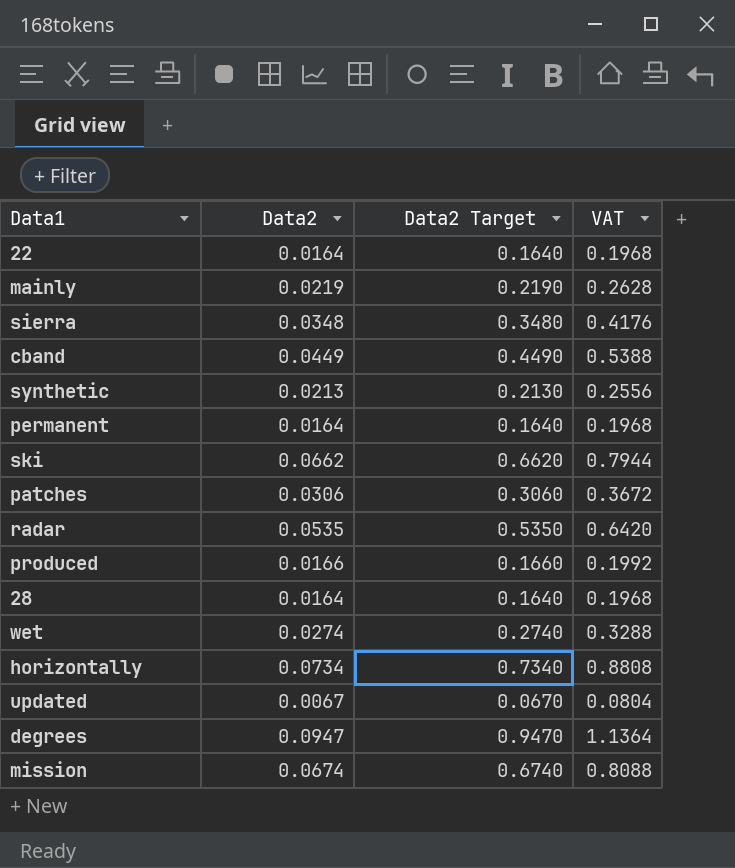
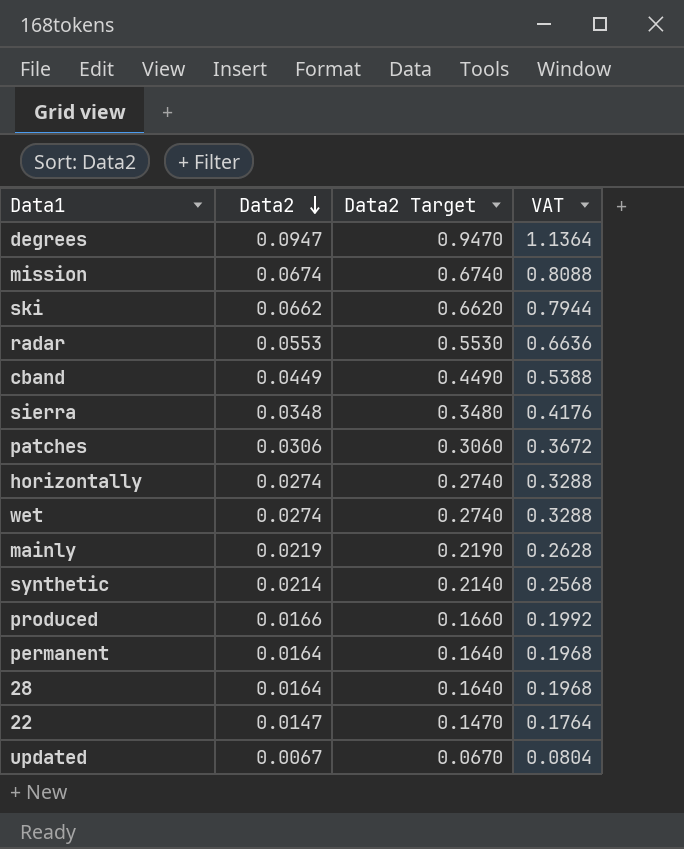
row order: none -> Data2 descending
radar | Data2: 0.0535 -> 0.0553
radar | Data2 Target: 0.5350 -> 0.5530
radar | VAT: 0.6420 -> 0.6636
horizontally | Data2: 0.0734 -> 0.0274
horizontally | Data2 Target: 0.7340 -> 0.2740
horizontally | VAT: 0.8808 -> 0.3288
synthetic | Data2: 0.0213 -> 0.0214
synthetic | Data2 Target: 0.2130 -> 0.2140
synthetic | VAT: 0.2556 -> 0.2568
22 | Data2: 0.0164 -> 0.0147
22 | Data2 Target: 0.1640 -> 0.1470
22 | VAT: 0.1968 -> 0.1764

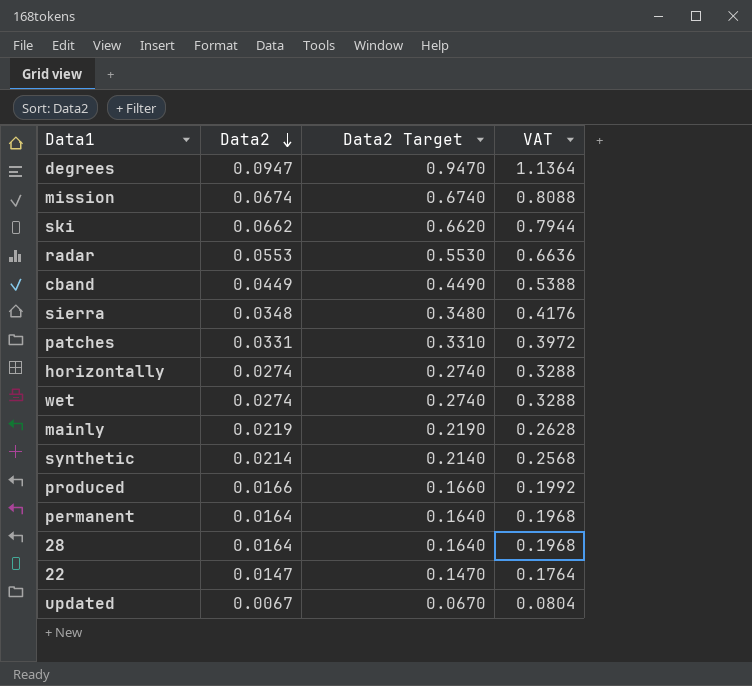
patches | Data2: 0.0306 -> 0.0331
patches | Data2 Target: 0.3060 -> 0.3310
patches | VAT: 0.3672 -> 0.3972

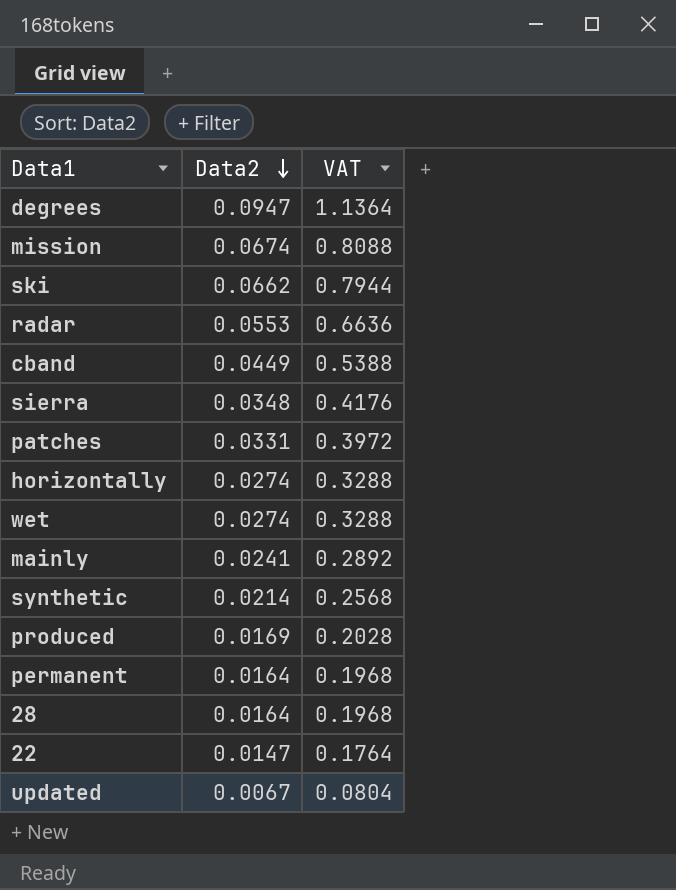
column Data2 Target | formula: [Data2] * 10 -> none
mainly | Data2: 0.0219 -> 0.0241
mainly | VAT: 0.2628 -> 0.2892
produced | Data2: 0.0166 -> 0.0169
produced | VAT: 0.1992 -> 0.2028

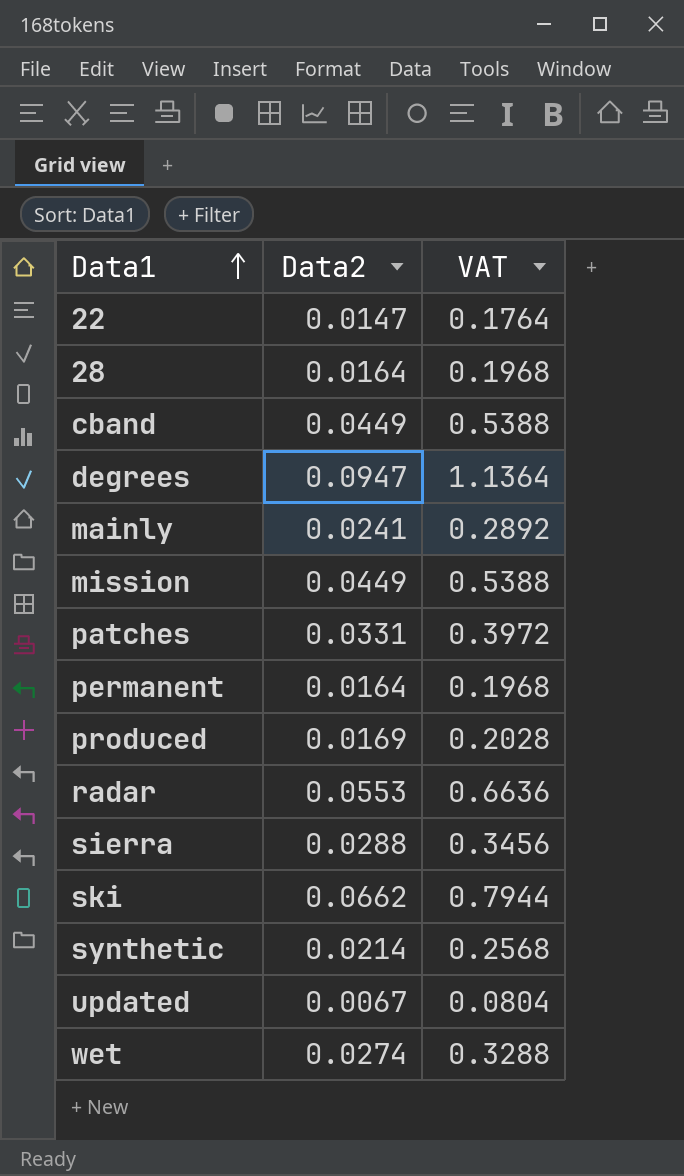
row order: Data2 descending -> Data1 ascending
row horizontally: 0.0274 | 0.3288 -> none
mission | Data2: 0.0674 -> 0.0449
mission | VAT: 0.8088 -> 0.5388
sierra | Data2: 0.0348 -> 0.0288
sierra | VAT: 0.4176 -> 0.3456

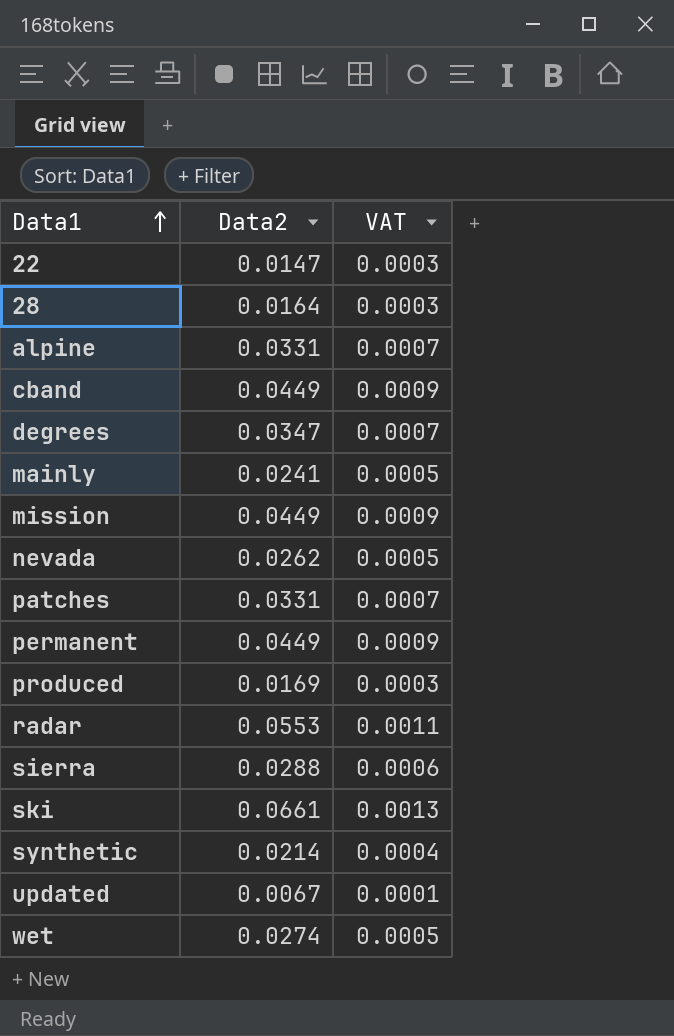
column VAT | formula: [Data2] * 12 -> [Data2] * 0.02
row alpine: none -> 0.0331 | 0.0007
degrees | Data2: 0.0947 -> 0.0347
row nevada: none -> 0.0262 | 0.0005
permanent | Data2: 0.0164 -> 0.0449
ski | Data2: 0.0662 -> 0.0661

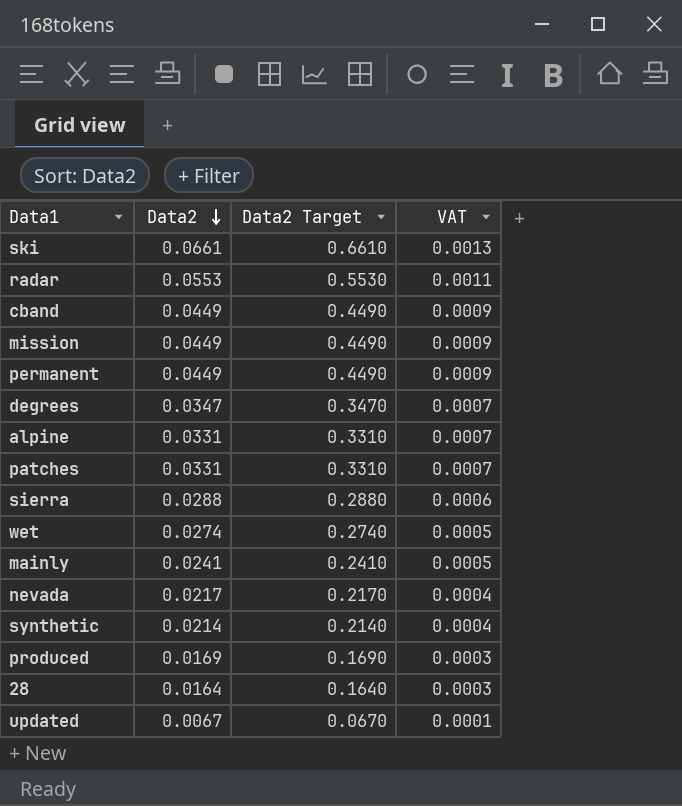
row order: Data1 ascending -> Data2 descending
column Data2 Target | formula: none -> [Data2] * 10
row 22: 0.0147 | 0.0003 -> none
nevada | Data2: 0.0262 -> 0.0217
nevada | VAT: 0.0005 -> 0.0004

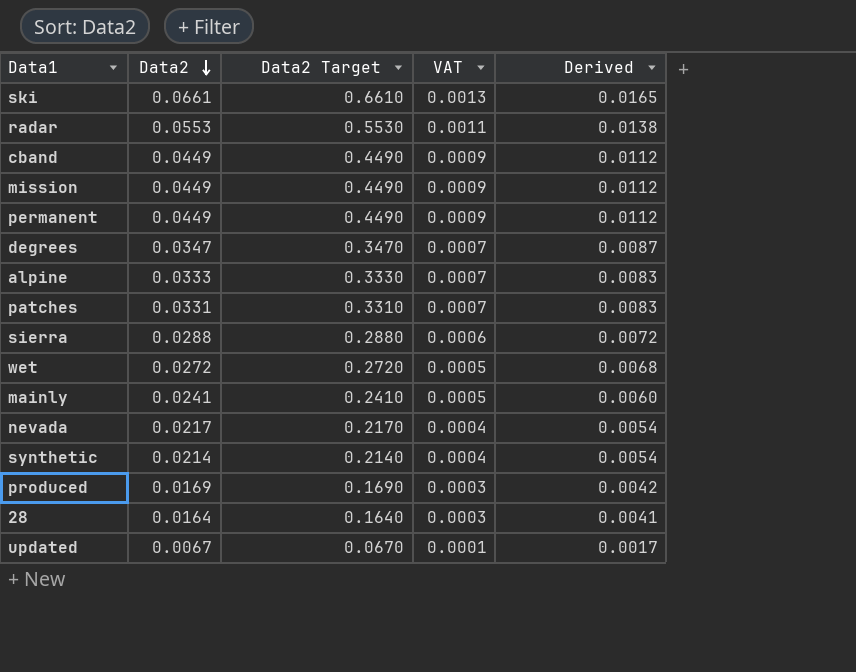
column Derived | formula: none -> [Data2] * 0.25
alpine | Data2: 0.0331 -> 0.0333
alpine | Data2 Target: 0.3310 -> 0.3330
wet | Data2: 0.0274 -> 0.0272
wet | Data2 Target: 0.2740 -> 0.2720

